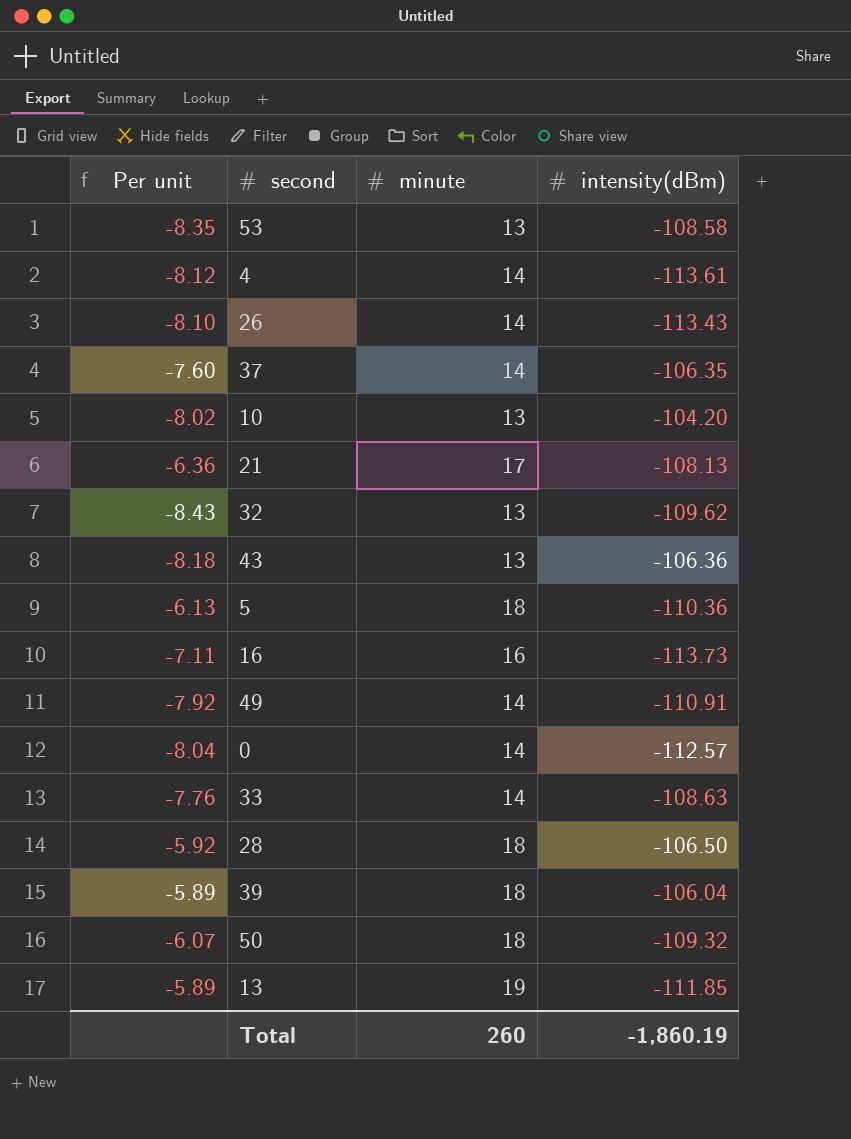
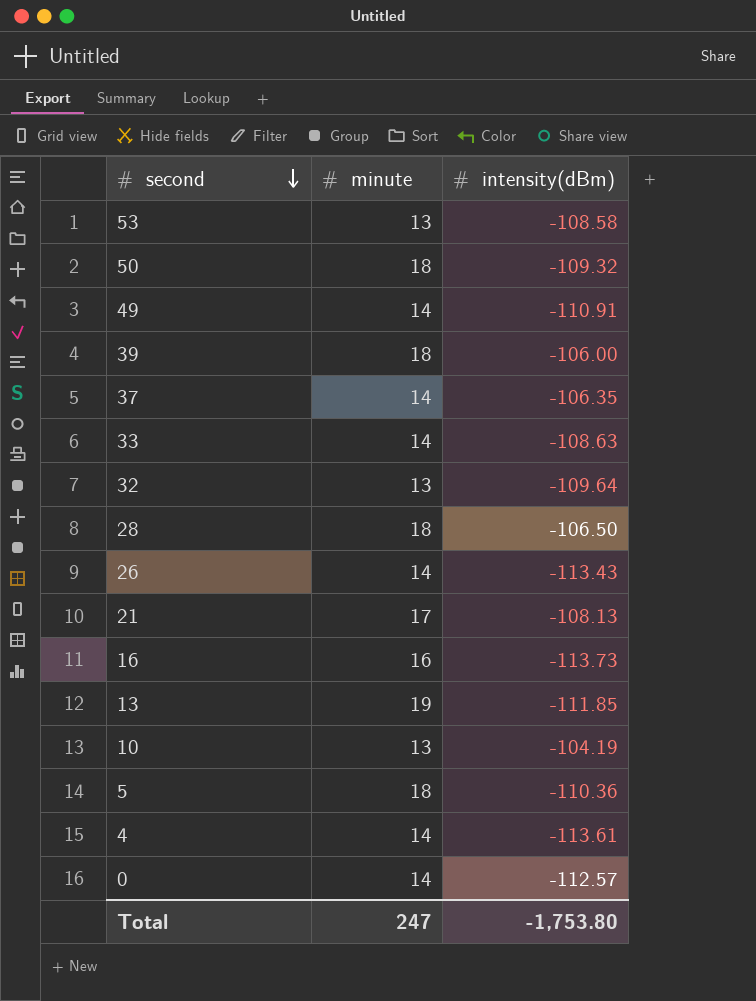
row order: none -> second descending
column Per unit | formula: [intensity(dBm)] / [minute] -> none
row 43: -8.18 | 13 | -106.36 -> none
39 | intensity(dBm): -106.04 -> -106.00
32 | intensity(dBm): -109.62 -> -109.64
10 | intensity(dBm): -104.20 -> -104.19
Total | minute: 260 -> 247
Total | intensity(dBm): -1,860.19 -> -1,753.80

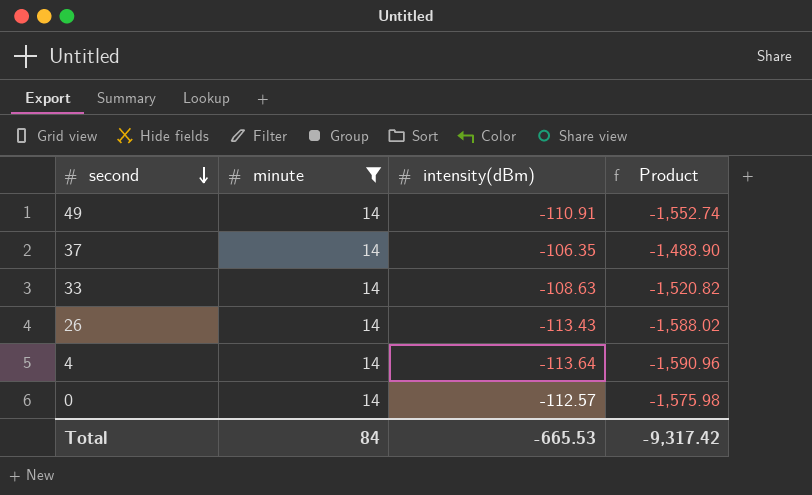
filter: none -> minute = 14
column Product | formula: none -> [minute] * [intensity(dBm)]
4 | intensity(dBm): -113.61 -> -113.64
Total | minute: 247 -> 84
Total | intensity(dBm): -1,753.80 -> -665.53

